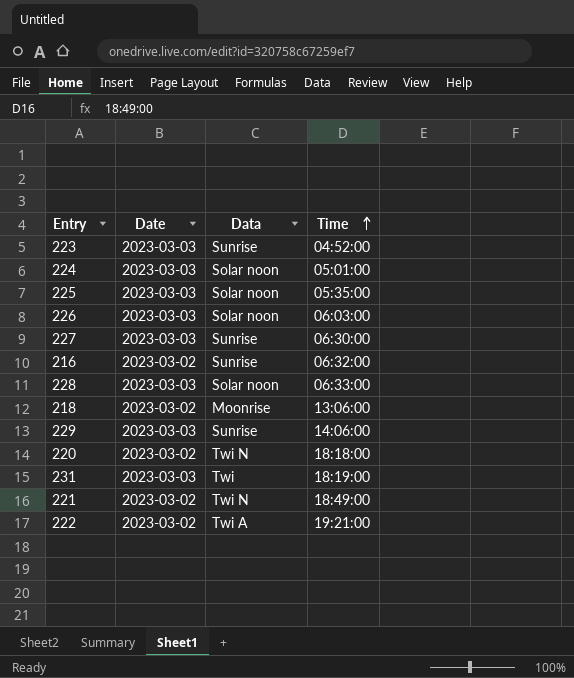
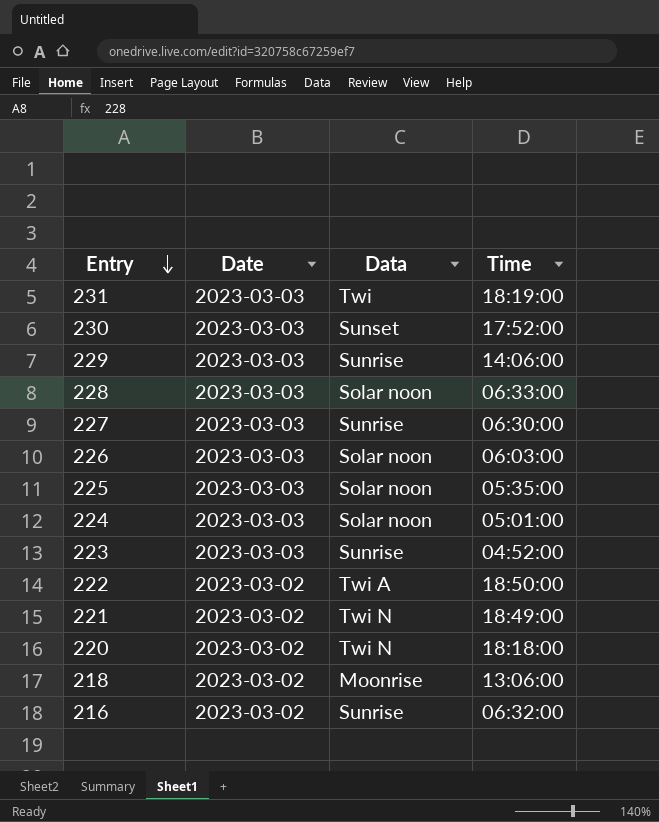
row order: Time ascending -> Entry descending
row 230: none -> 2023-03-03 | Sunset | 17:52:00
222 | Time: 19:21:00 -> 18:50:00

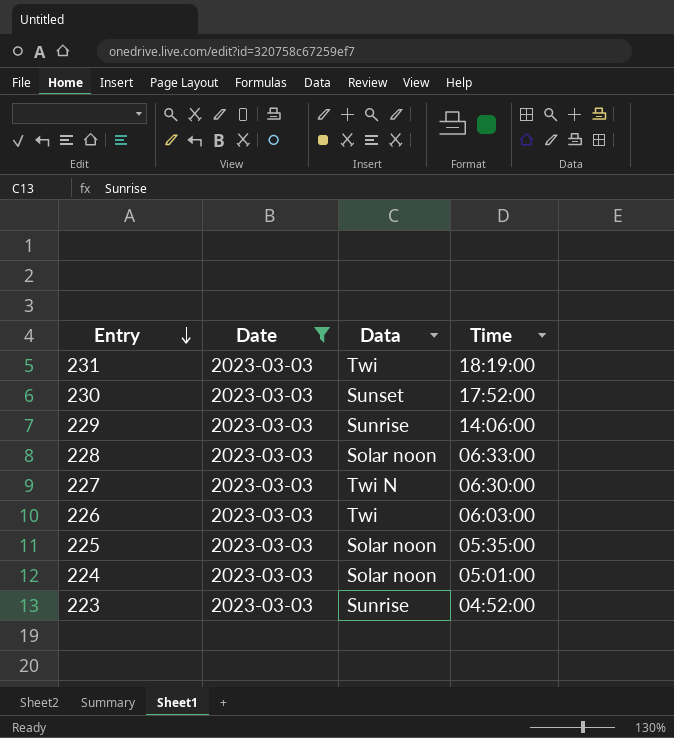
filter: none -> Date = 2023-03-03
227 | Data: Sunrise -> Twi N
226 | Data: Solar noon -> Twi

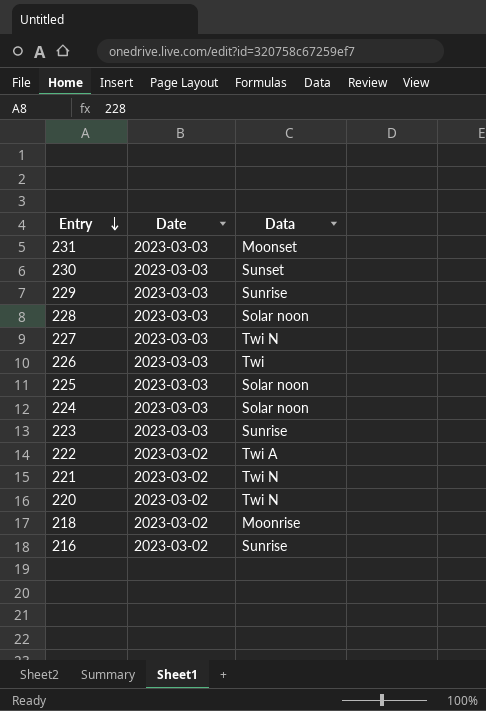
filter: Date = 2023-03-03 -> none
column Time | position: 4 -> none
231 | Data: Twi -> Moonset

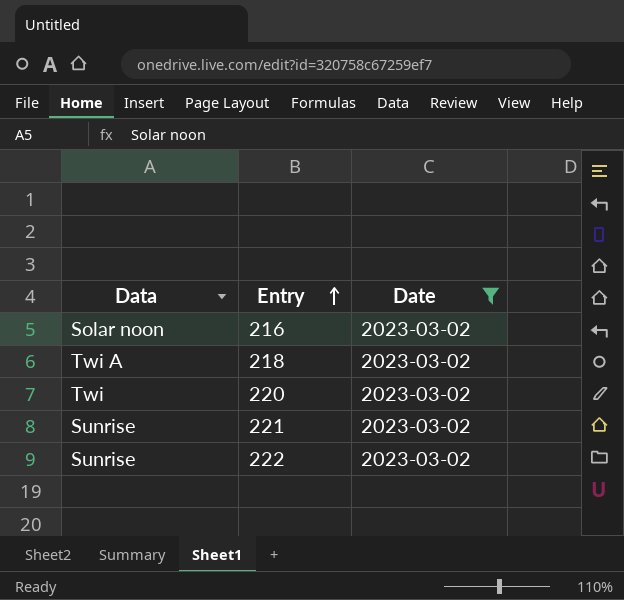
filter: none -> Date = 2023-03-02
row order: Entry descending -> Entry ascending
column Data | position: 3 -> 1
216 | Data: Sunrise -> Solar noon
218 | Data: Moonrise -> Twi A
220 | Data: Twi N -> Twi
221 | Data: Twi N -> Sunrise
222 | Data: Twi A -> Sunrise

